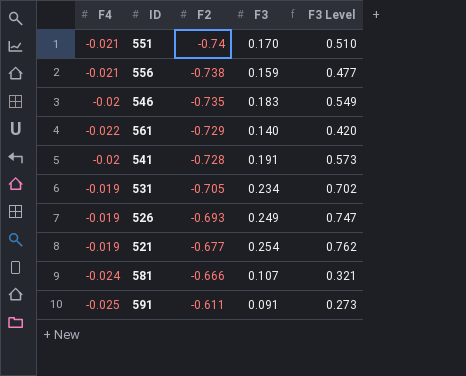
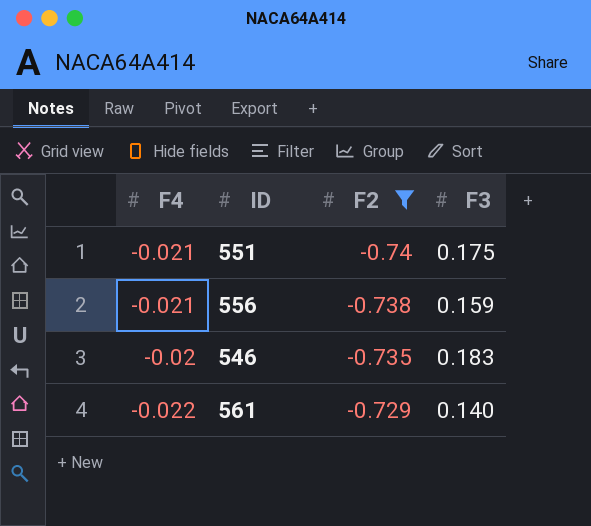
filter: none -> F2 <= -0.729
column F3 Level | formula: [F3] * 3 -> none
551 | F3: 0.170 -> 0.175

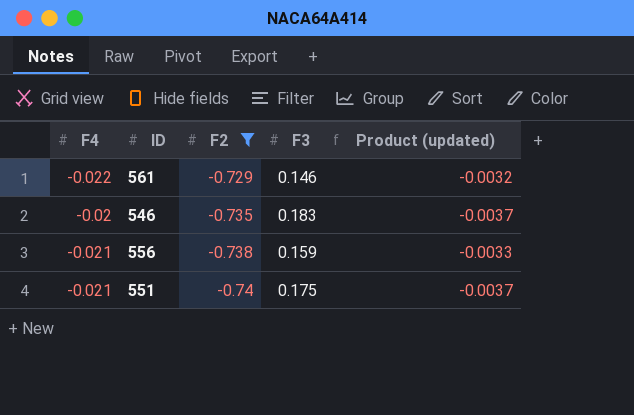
row order: F2 ascending -> F2 descending
column Product (updated) | formula: none -> [F4] * [F3]
561 | F3: 0.140 -> 0.146

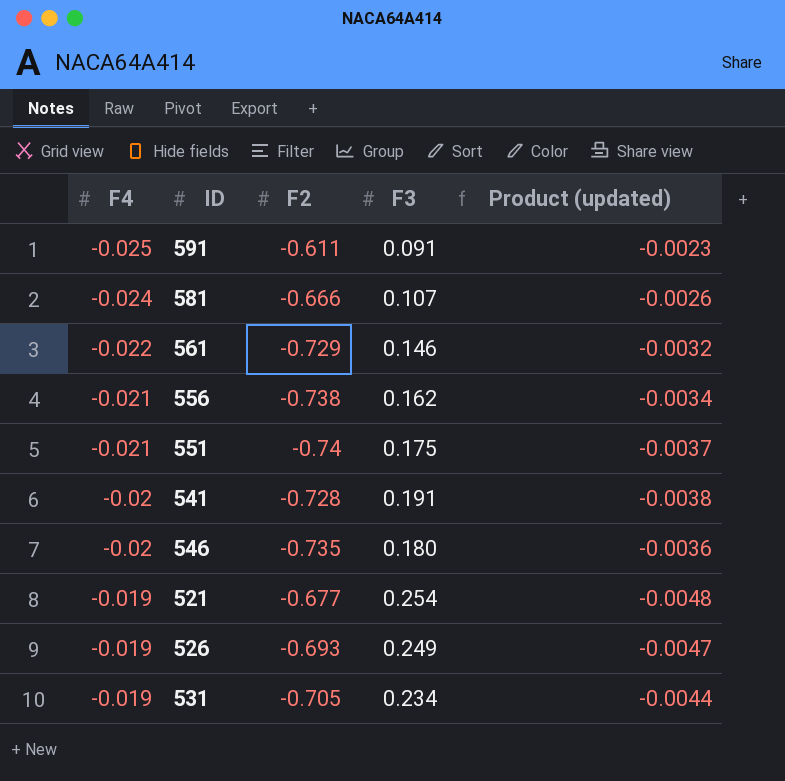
filter: F2 <= -0.729 -> none
row order: F2 descending -> F4 ascending
556 | F3: 0.159 -> 0.162
556 | Product (updated): -0.0033 -> -0.0034
546 | F3: 0.183 -> 0.180
546 | Product (updated): -0.0037 -> -0.0036

